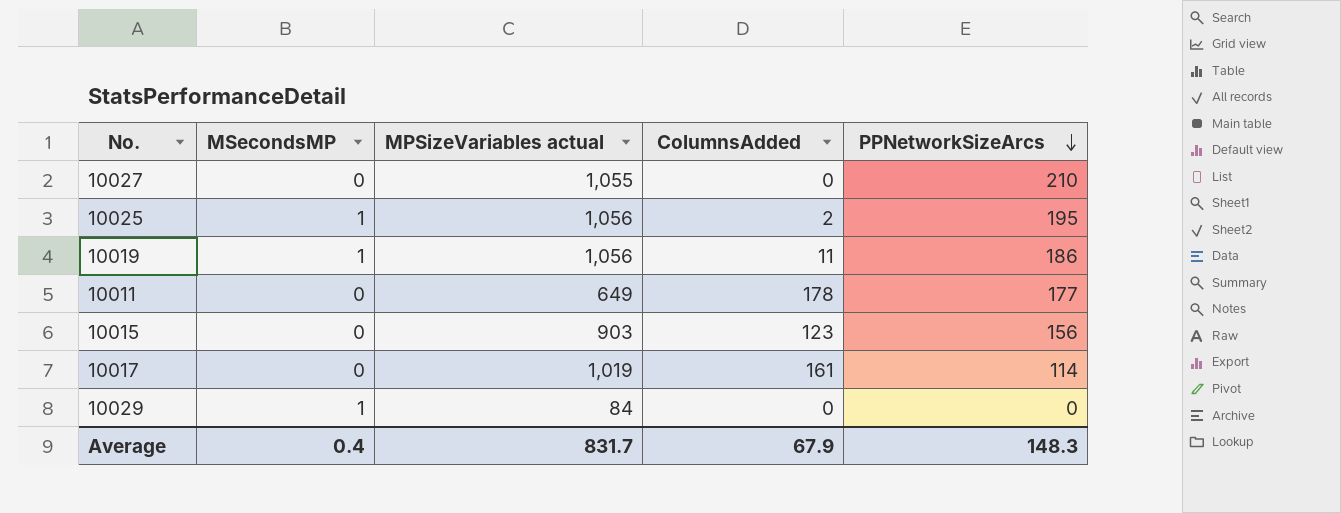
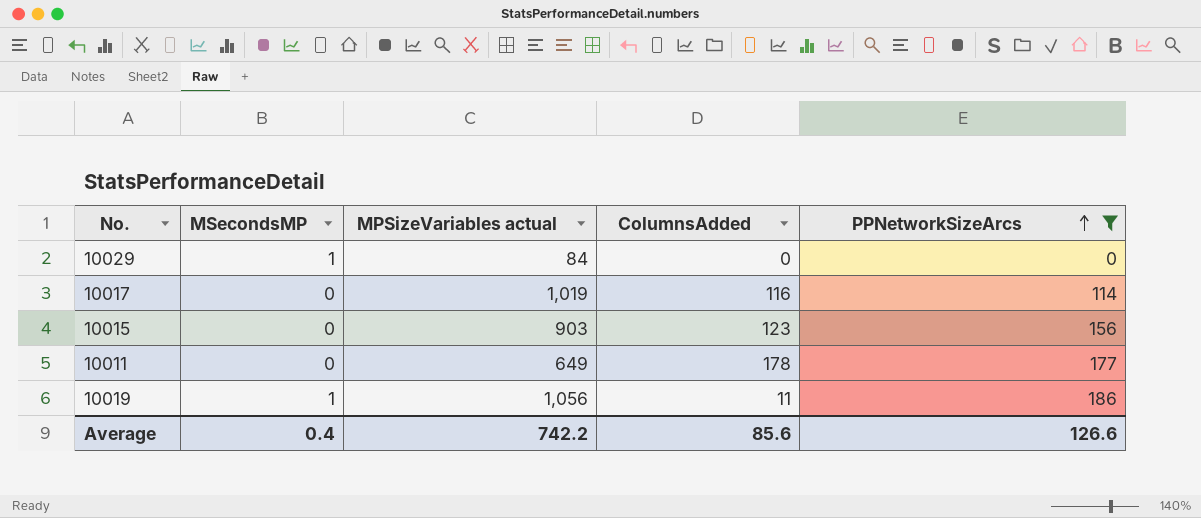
filter: none -> PPNetworkSizeArcs <= 186
row order: PPNetworkSizeArcs descending -> PPNetworkSizeArcs ascending
10017 | ColumnsAdded: 161 -> 116
Average | MPSizeVariables actual: 831.7 -> 742.2
Average | ColumnsAdded: 67.9 -> 85.6
Average | PPNetworkSizeArcs: 148.3 -> 126.6

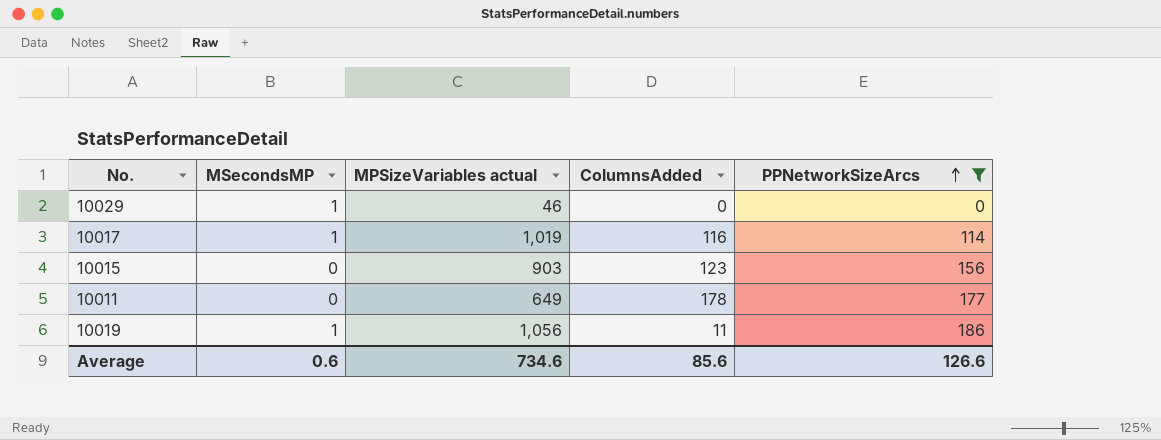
10029 | MPSizeVariables actual: 84 -> 46
10017 | MSecondsMP: 0 -> 1
Average | MSecondsMP: 0.4 -> 0.6
Average | MPSizeVariables actual: 742.2 -> 734.6

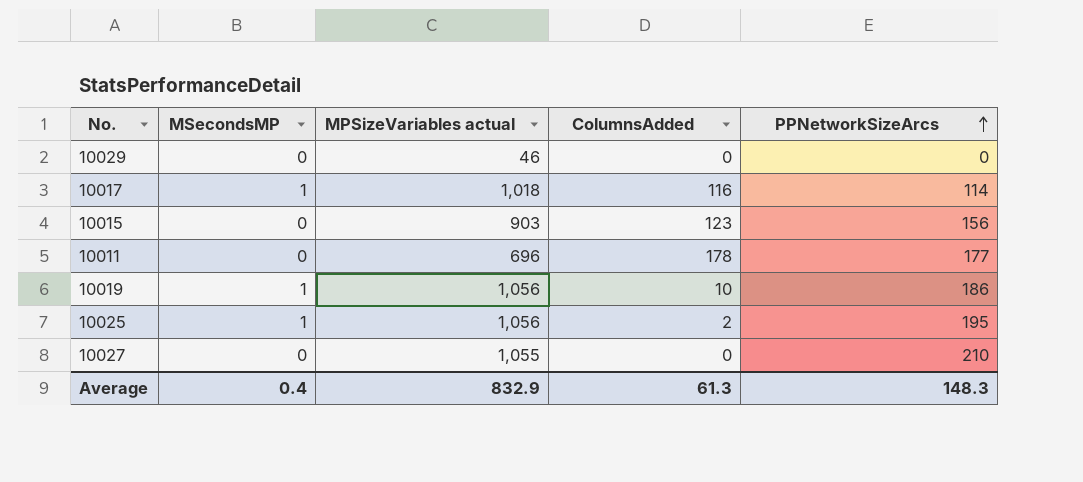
filter: PPNetworkSizeArcs <= 186 -> none
10029 | MSecondsMP: 1 -> 0
10017 | MPSizeVariables actual: 1,019 -> 1,018
10011 | MPSizeVariables actual: 649 -> 696
10019 | ColumnsAdded: 11 -> 10
Average | MSecondsMP: 0.6 -> 0.4
Average | MPSizeVariables actual: 734.6 -> 832.9
Average | ColumnsAdded: 85.6 -> 61.3
Average | PPNetworkSizeArcs: 126.6 -> 148.3

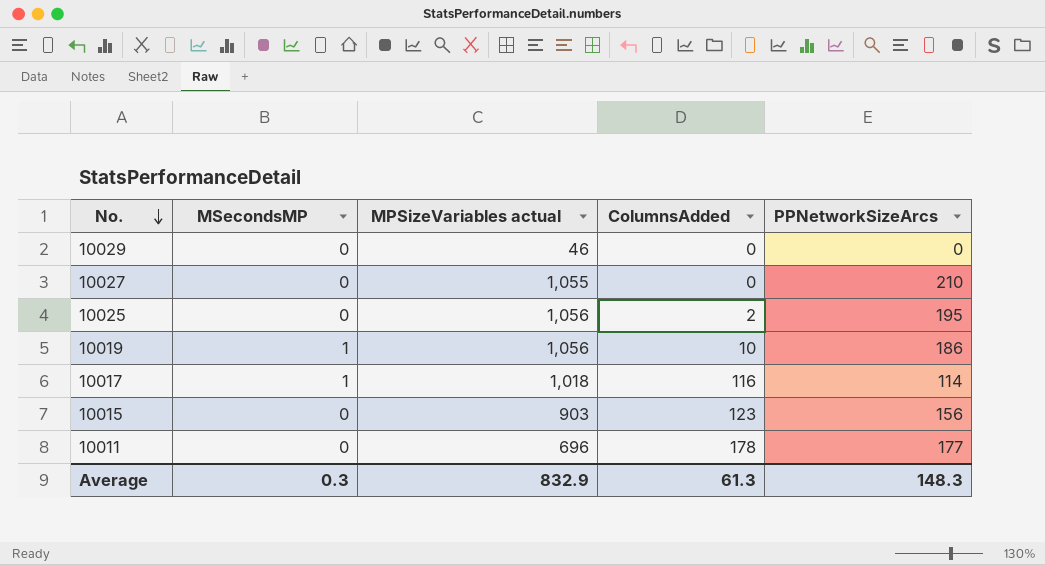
row order: PPNetworkSizeArcs ascending -> No. descending
10025 | MSecondsMP: 1 -> 0
Average | MSecondsMP: 0.4 -> 0.3

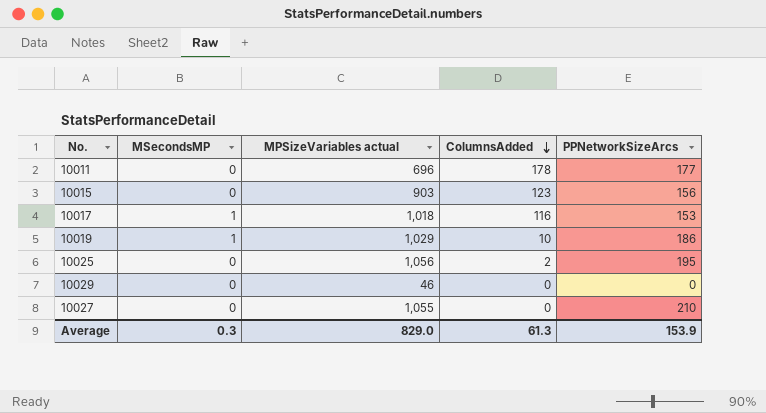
row order: No. descending -> ColumnsAdded descending
10017 | PPNetworkSizeArcs: 114 -> 153
10019 | MPSizeVariables actual: 1,056 -> 1,029
Average | MPSizeVariables actual: 832.9 -> 829.0
Average | PPNetworkSizeArcs: 148.3 -> 153.9

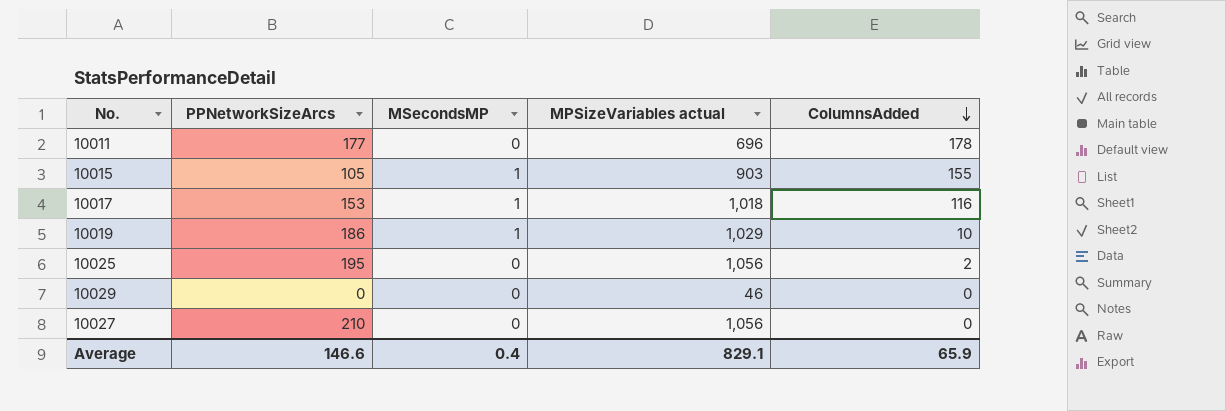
column PPNetworkSizeArcs | position: 5 -> 2
10015 | PPNetworkSizeArcs: 156 -> 105
10015 | MSecondsMP: 0 -> 1
10015 | ColumnsAdded: 123 -> 155
10027 | MPSizeVariables actual: 1,055 -> 1,056
Average | PPNetworkSizeArcs: 153.9 -> 146.6
Average | MSecondsMP: 0.3 -> 0.4
Average | MPSizeVariables actual: 829.0 -> 829.1
Average | ColumnsAdded: 61.3 -> 65.9

